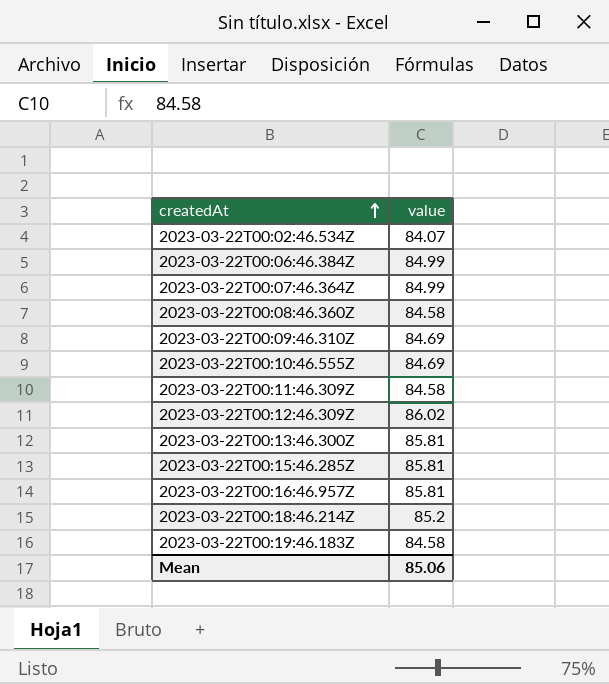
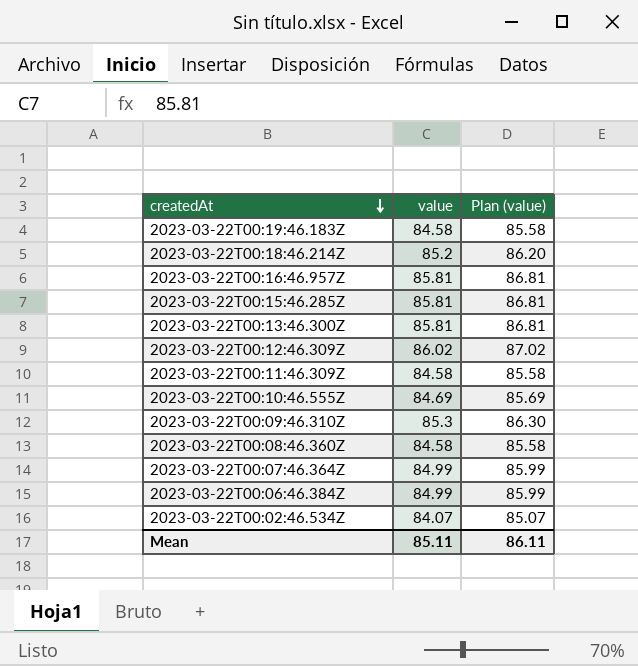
row order: createdAt ascending -> createdAt descending
column Plan (value) | formula: none -> [value] + 1
2023-03-22T00:09:46.310Z | value: 84.69 -> 85.3
Mean | value: 85.06 -> 85.11

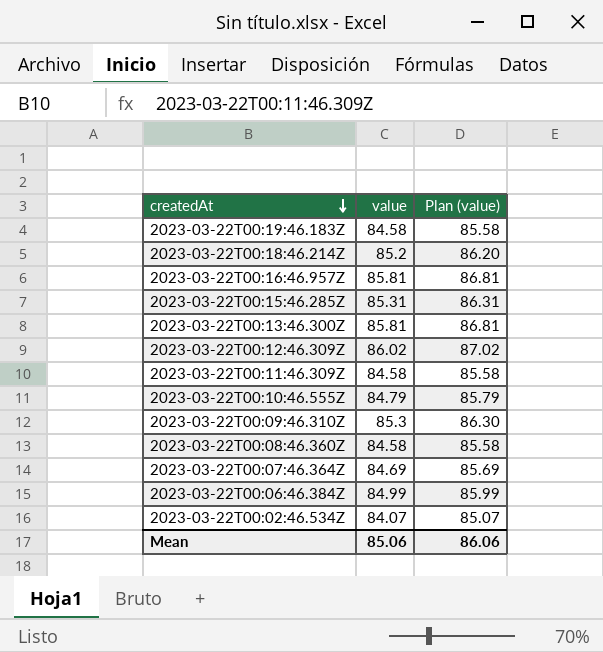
2023-03-22T00:15:46.285Z | value: 85.81 -> 85.31
2023-03-22T00:15:46.285Z | Plan (value): 86.81 -> 86.31
2023-03-22T00:10:46.555Z | value: 84.69 -> 84.79
2023-03-22T00:10:46.555Z | Plan (value): 85.69 -> 85.79
2023-03-22T00:07:46.364Z | value: 84.99 -> 84.69
2023-03-22T00:07:46.364Z | Plan (value): 85.99 -> 85.69
Mean | value: 85.11 -> 85.06
Mean | Plan (value): 86.11 -> 86.06

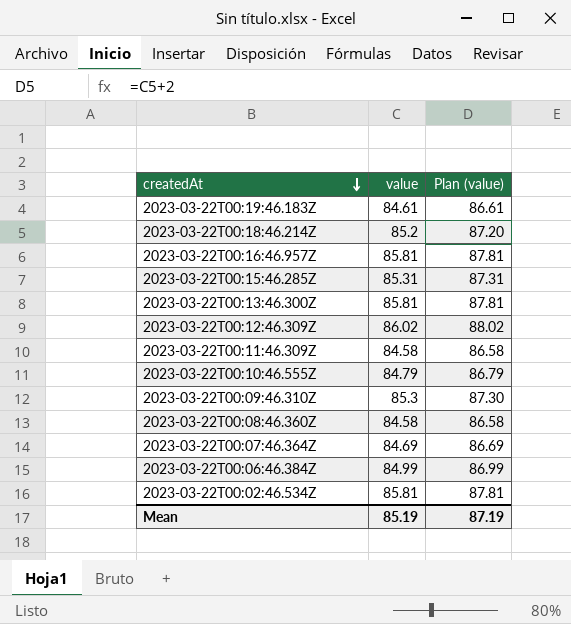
column Plan (value) | formula: [value] + 1 -> [value] + 2
2023-03-22T00:19:46.183Z | value: 84.58 -> 84.61
2023-03-22T00:02:46.534Z | value: 84.07 -> 85.81
Mean | value: 85.06 -> 85.19
Mean | Plan (value): 86.06 -> 87.19

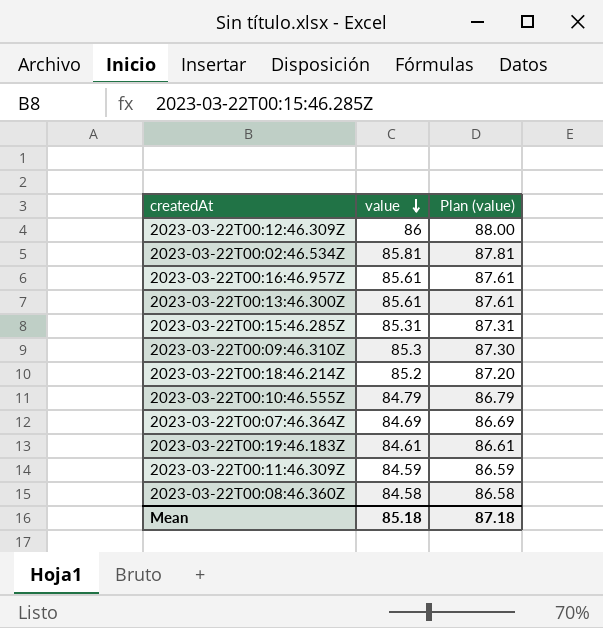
row order: createdAt descending -> value descending
row 2023-03-22T00:06:46.384Z: 84.99 | 86.99 -> none
2023-03-22T00:12:46.309Z | value: 86.02 -> 86
2023-03-22T00:12:46.309Z | Plan (value): 88.02 -> 88.00
2023-03-22T00:16:46.957Z | value: 85.81 -> 85.61
2023-03-22T00:16:46.957Z | Plan (value): 87.81 -> 87.61
2023-03-22T00:13:46.300Z | value: 85.81 -> 85.61
2023-03-22T00:13:46.300Z | Plan (value): 87.81 -> 87.61
2023-03-22T00:11:46.309Z | value: 84.58 -> 84.59
2023-03-22T00:11:46.309Z | Plan (value): 86.58 -> 86.59
Mean | value: 85.19 -> 85.18
Mean | Plan (value): 87.19 -> 87.18

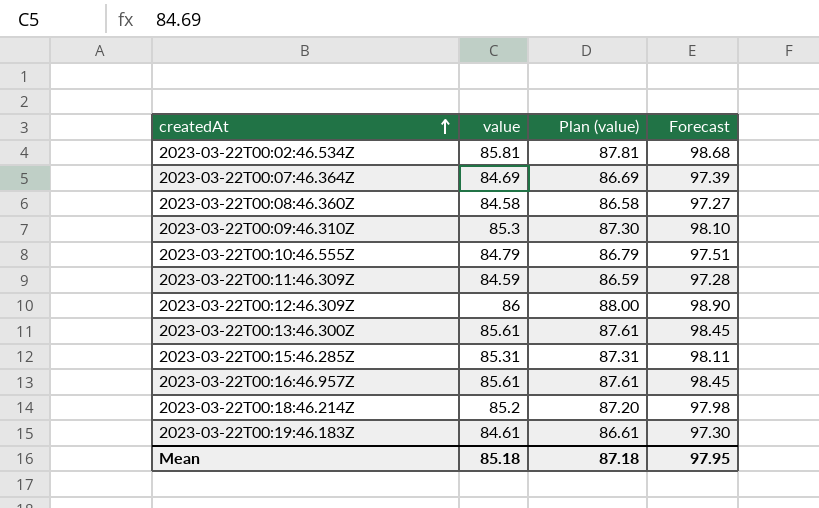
row order: value descending -> createdAt ascending
column Forecast | formula: none -> [value] * 1.15

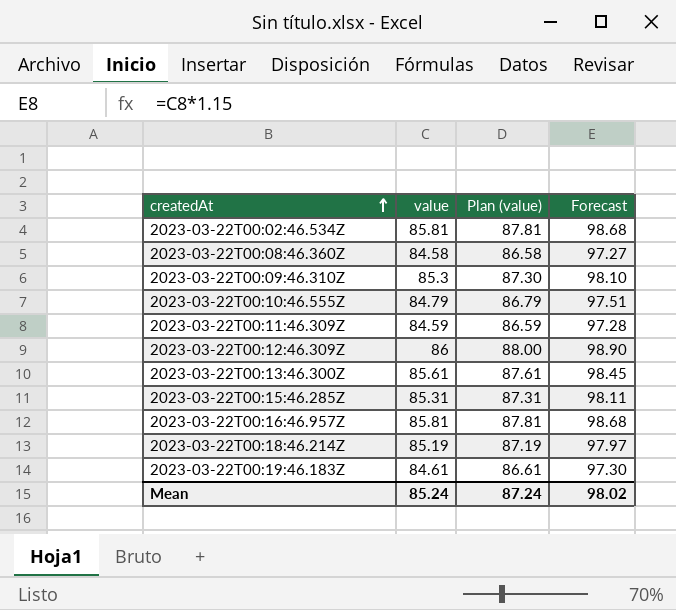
row 2023-03-22T00:07:46.364Z: 84.69 | 86.69 | 97.39 -> none
2023-03-22T00:16:46.957Z | value: 85.61 -> 85.81
2023-03-22T00:16:46.957Z | Plan (value): 87.61 -> 87.81
2023-03-22T00:16:46.957Z | Forecast: 98.45 -> 98.68
2023-03-22T00:18:46.214Z | value: 85.2 -> 85.19
2023-03-22T00:18:46.214Z | Plan (value): 87.20 -> 87.19
2023-03-22T00:18:46.214Z | Forecast: 97.98 -> 97.97
Mean | value: 85.18 -> 85.24
Mean | Plan (value): 87.18 -> 87.24
Mean | Forecast: 97.95 -> 98.02

